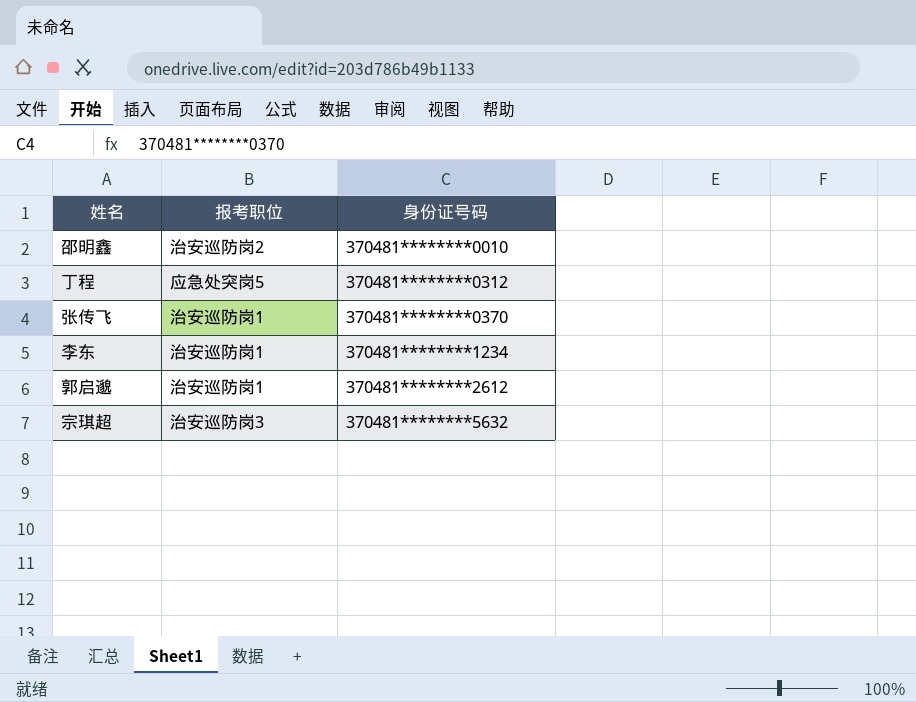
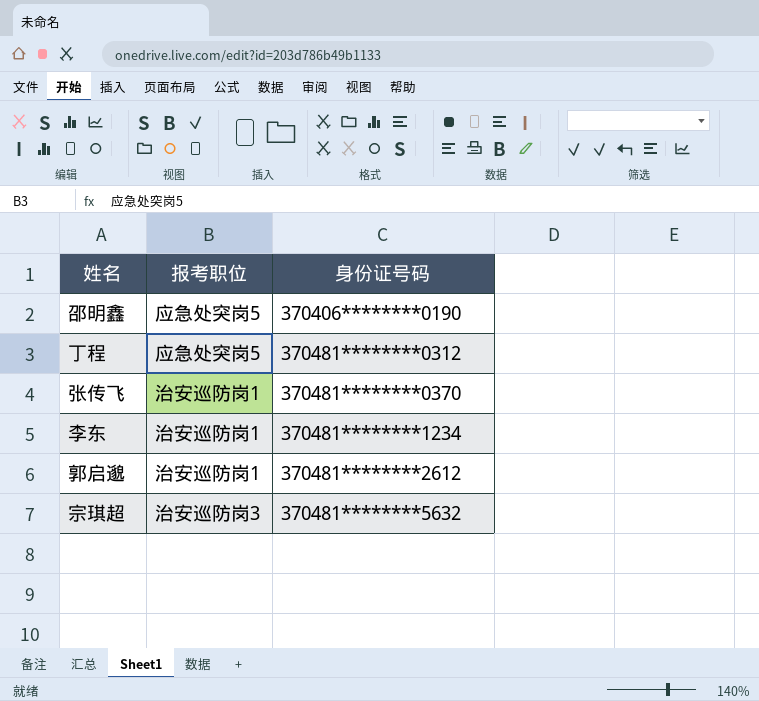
邵明鑫 | 报考职位: 治安巡防岗2 -> 应急处突岗5
邵明鑫 | 身份证号码: 370481********0010 -> 370406********0190

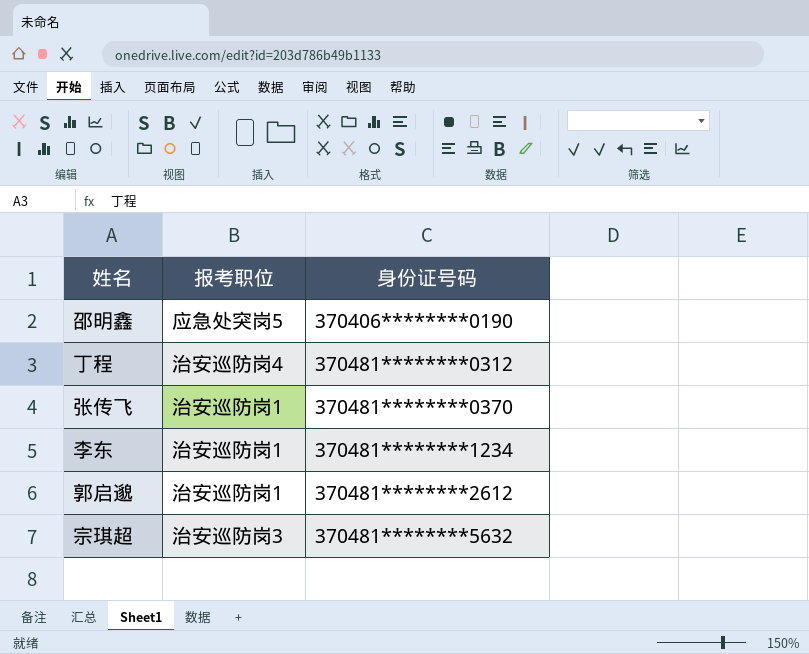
丁程 | 报考职位: 应急处突岗5 -> 治安巡防岗4

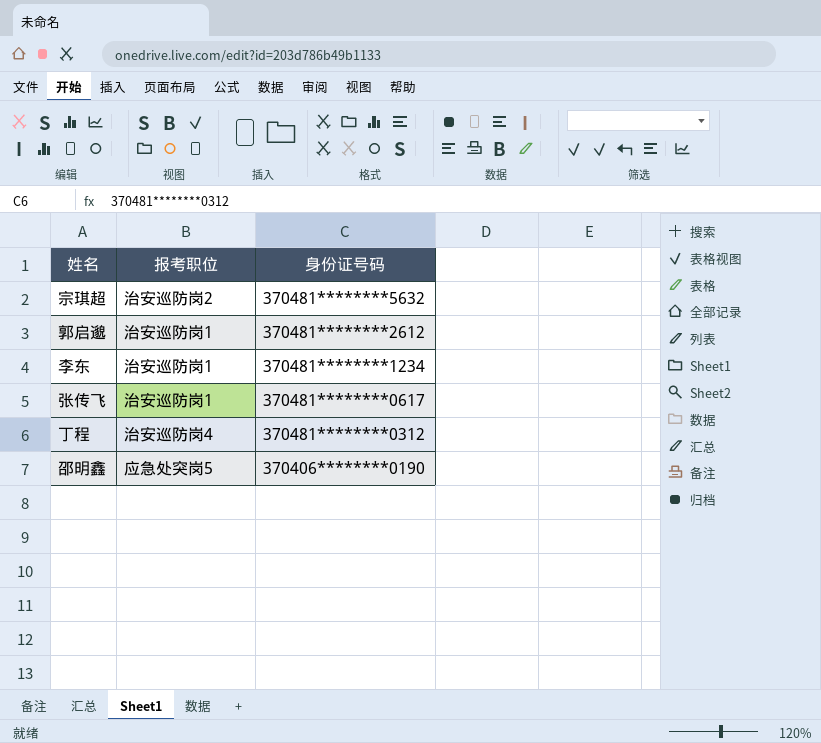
row order: 身份证号码 ascending -> 身份证号码 descending
宗琪超 | 报考职位: 治安巡防岗3 -> 治安巡防岗2
张传飞 | 身份证号码: 370481********0370 -> 370481********0617

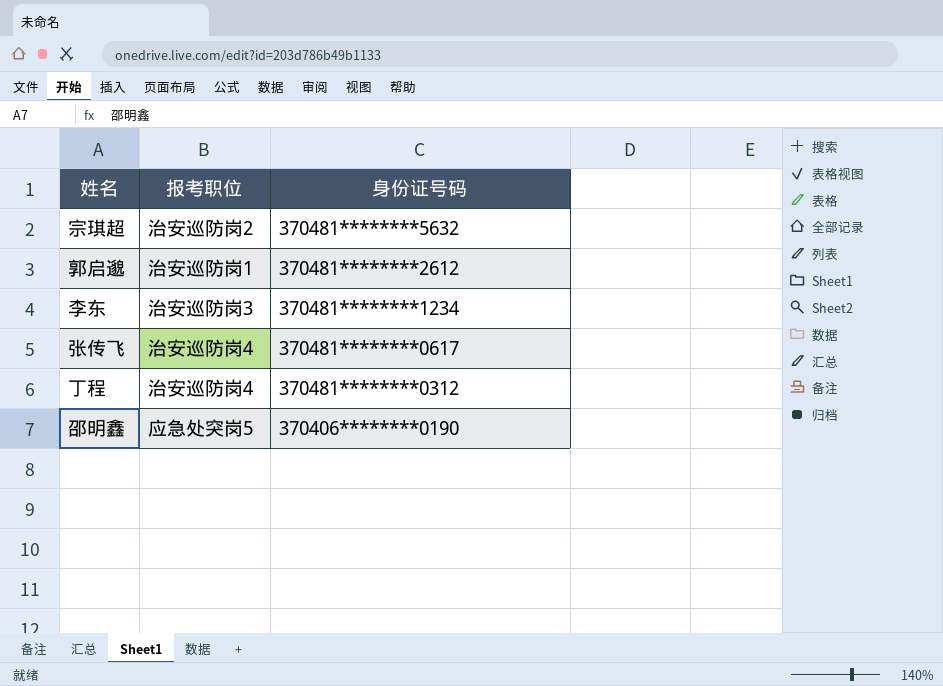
李东 | 报考职位: 治安巡防岗1 -> 治安巡防岗3
张传飞 | 报考职位: 治安巡防岗1 -> 治安巡防岗4

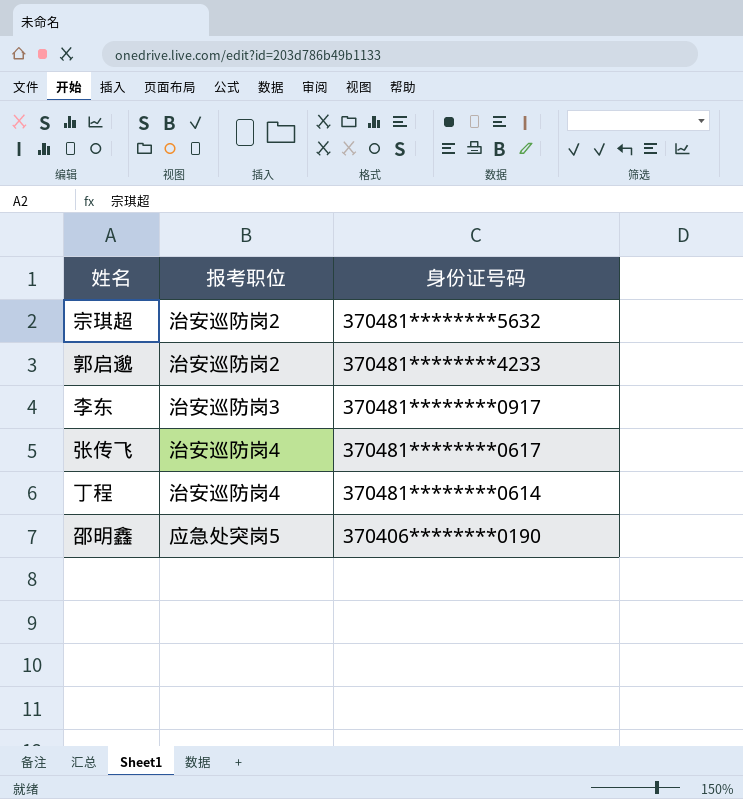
郭启邈 | 报考职位: 治安巡防岗1 -> 治安巡防岗2
郭启邈 | 身份证号码: 370481********2612 -> 370481********4233
李东 | 身份证号码: 370481********1234 -> 370481********0917
丁程 | 身份证号码: 370481********0312 -> 370481********0614

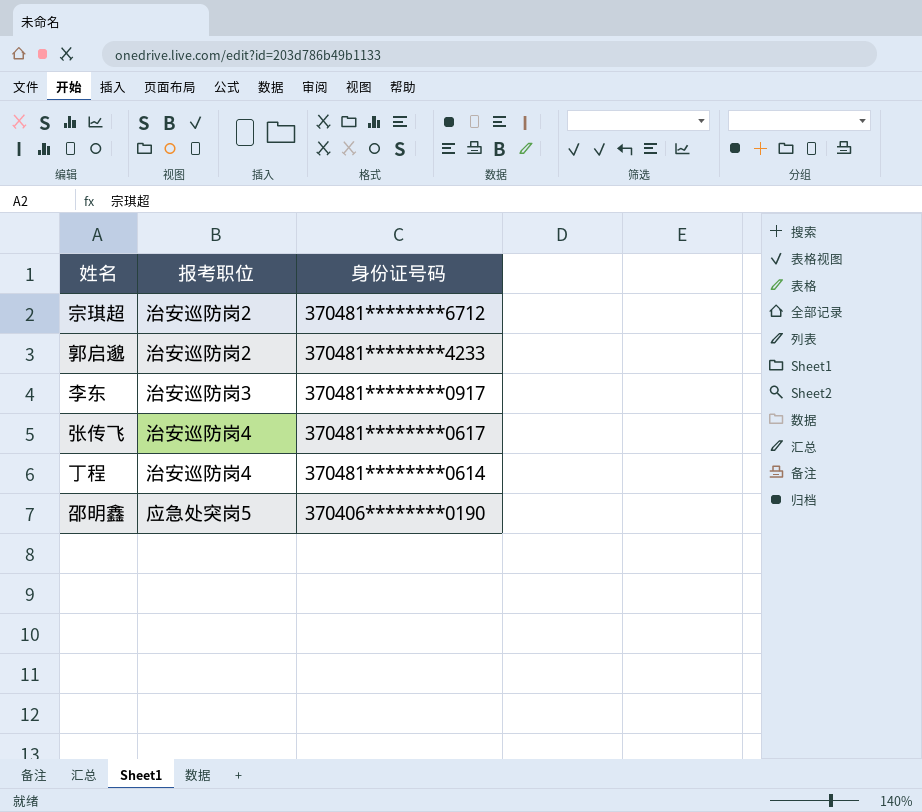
宗琪超 | 身份证号码: 370481********5632 -> 370481********6712

